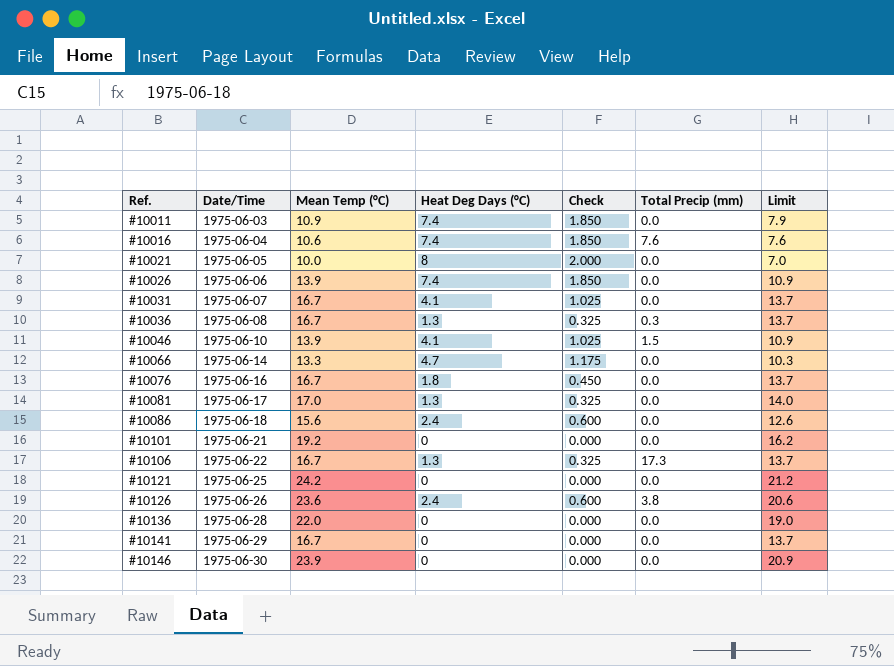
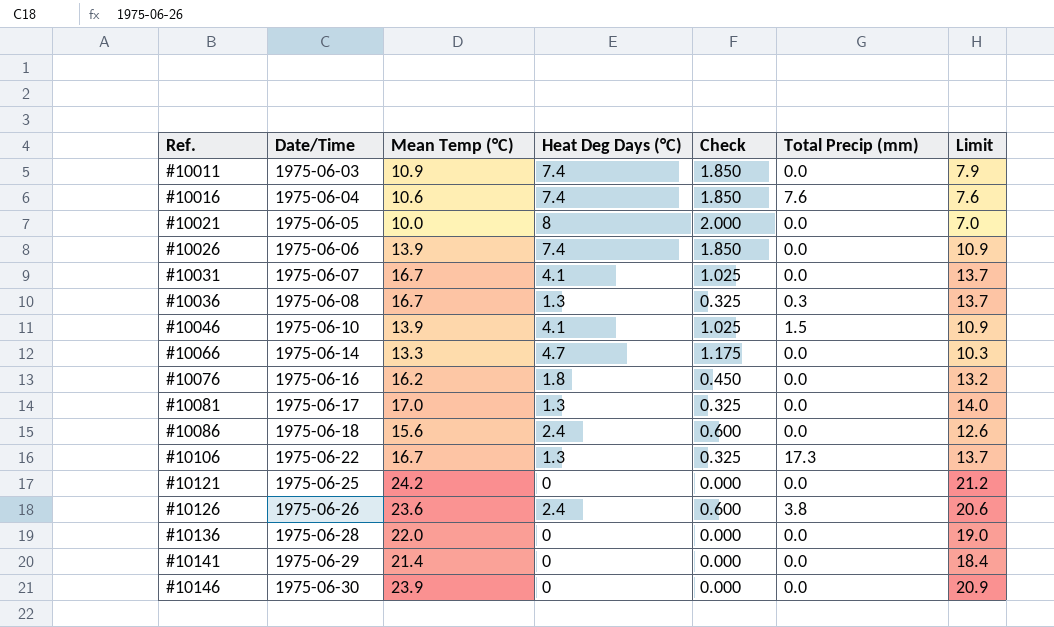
row #10101: 1975-06-21 | 19.2 | 0 | 0.000 | 0.0 | 16.2 -> none
#10076 | Mean Temp (°C): 16.7 -> 16.2
#10076 | Limit: 13.7 -> 13.2
#10141 | Mean Temp (°C): 16.7 -> 21.4
#10141 | Limit: 13.7 -> 18.4

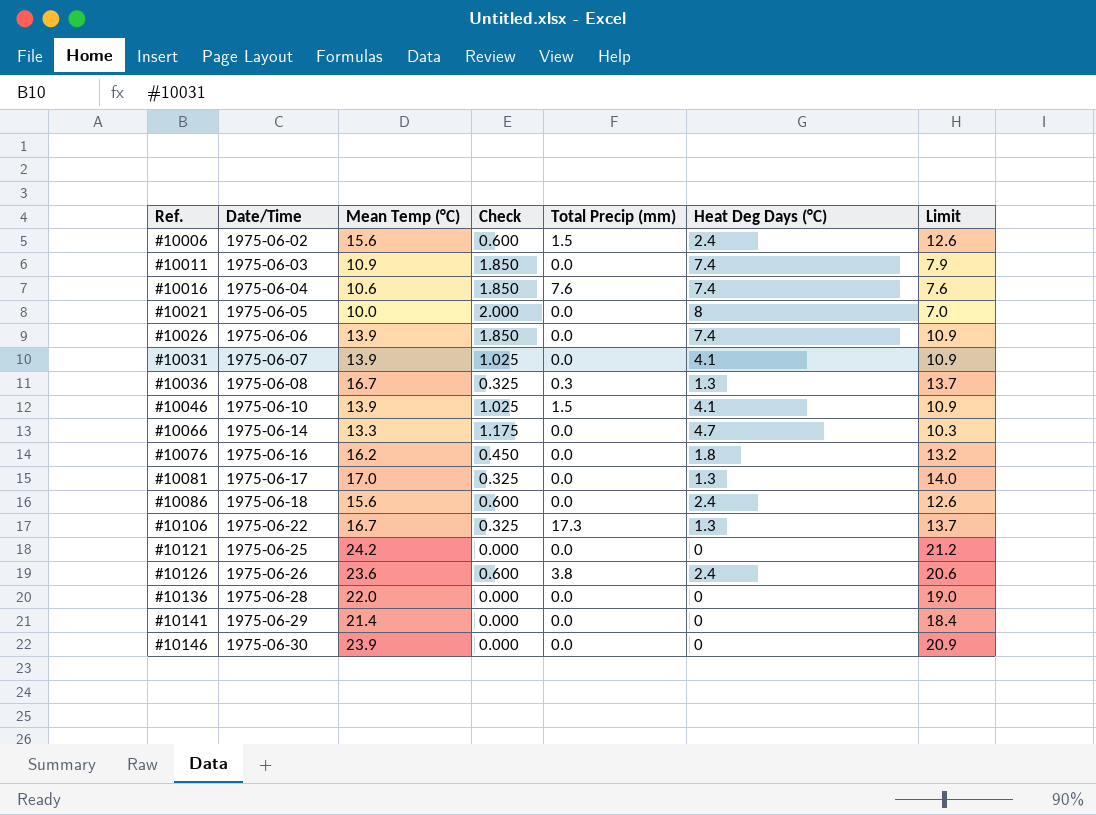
column Heat Deg Days (°C) | position: 4 -> 6
row #10006: none -> 1975-06-02 | 15.6 | 0.600 | 1.5 | 2.4 | 12.6
#10031 | Mean Temp (°C): 16.7 -> 13.9
#10031 | Limit: 13.7 -> 10.9

